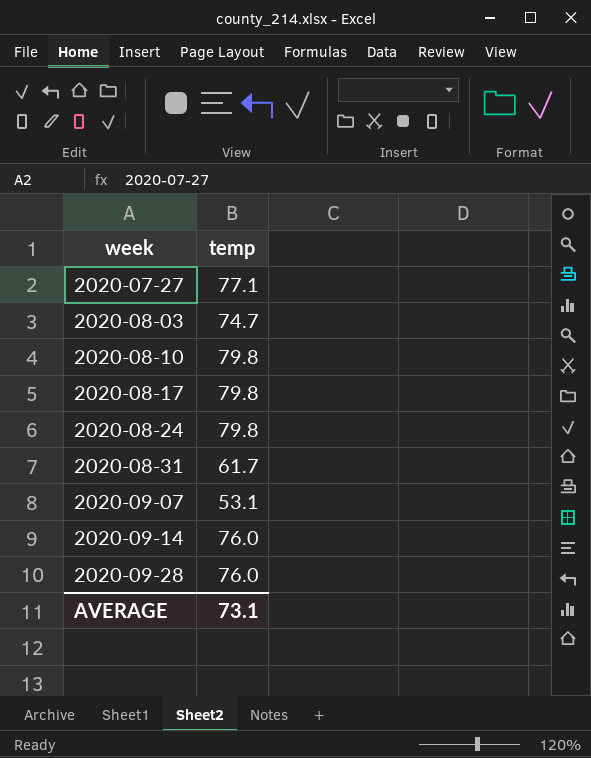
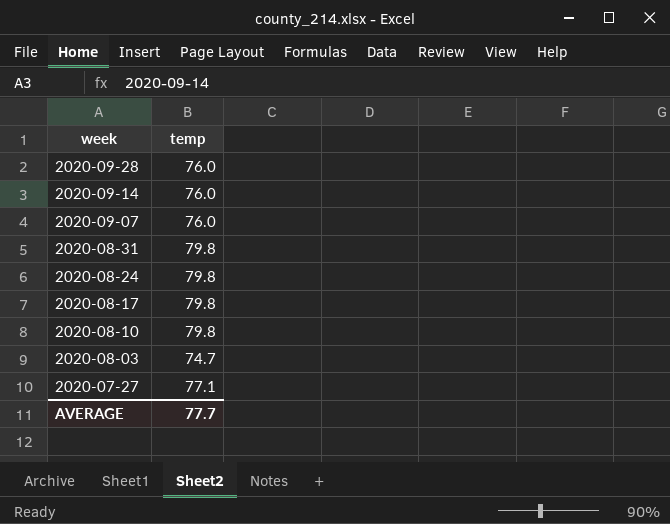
row order: week ascending -> week descending
2020-09-07 | temp: 53.1 -> 76.0
2020-08-31 | temp: 61.7 -> 79.8
AVERAGE | temp: 73.1 -> 77.7

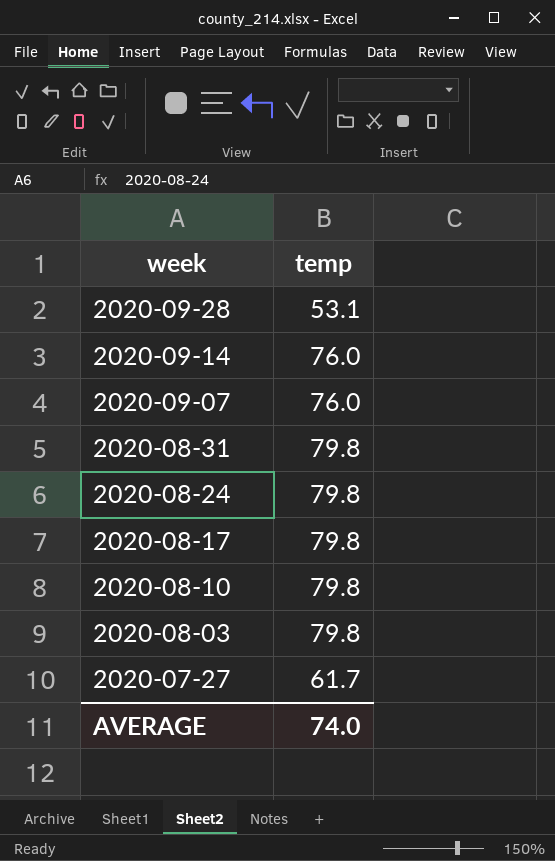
2020-09-28 | temp: 76.0 -> 53.1
2020-08-03 | temp: 74.7 -> 79.8
2020-07-27 | temp: 77.1 -> 61.7
AVERAGE | temp: 77.7 -> 74.0

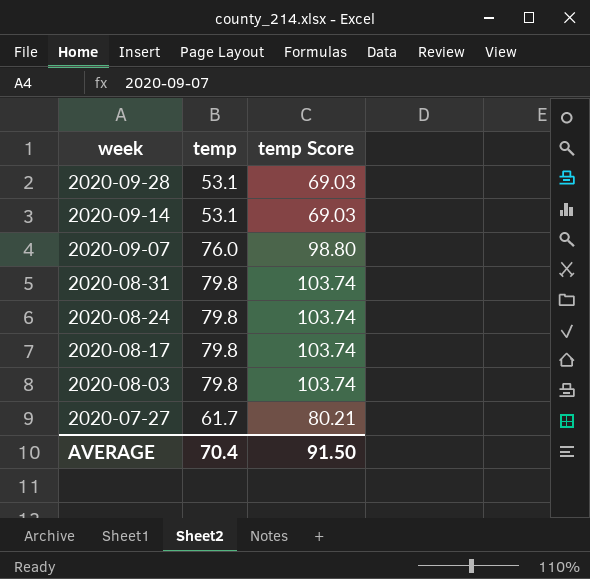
column temp Score | formula: none -> [temp] * 1.3
row 2020-08-10: 79.8 -> none
2020-09-14 | temp: 76.0 -> 53.1
AVERAGE | temp: 74.0 -> 70.4

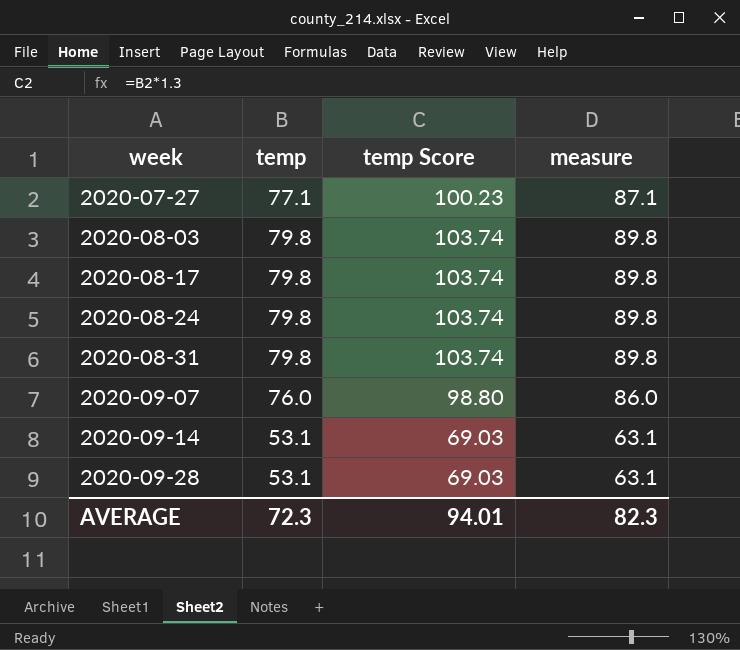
row order: week descending -> week ascending
column measure | formula: none -> [temp] + 10
2020-07-27 | temp: 61.7 -> 77.1
2020-07-27 | temp Score: 80.21 -> 100.23
AVERAGE | temp: 70.4 -> 72.3
AVERAGE | temp Score: 91.50 -> 94.01

